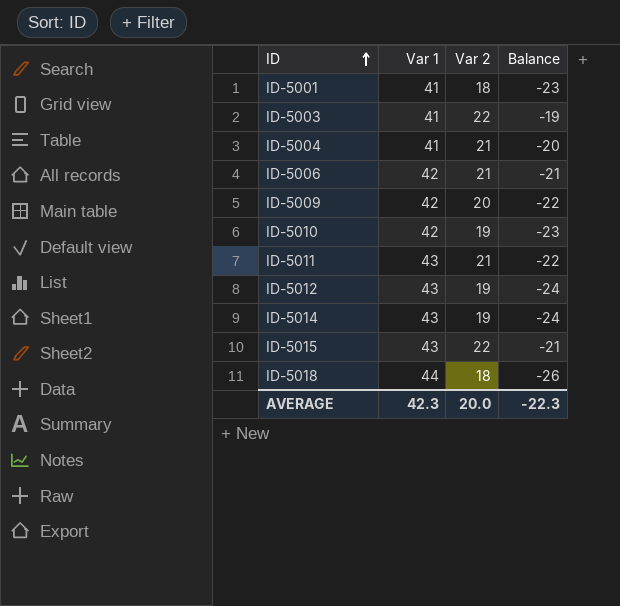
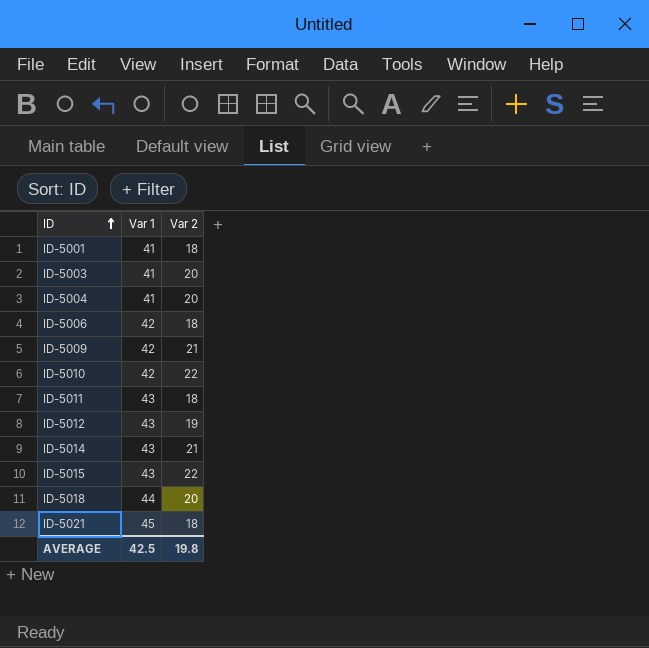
column Balance | formula: [Var 2] - [Var 1] -> none
ID-5003 | Var 2: 22 -> 20
ID-5004 | Var 2: 21 -> 20
ID-5006 | Var 2: 21 -> 18
ID-5009 | Var 2: 20 -> 21
ID-5010 | Var 2: 19 -> 22
ID-5011 | Var 2: 21 -> 18
ID-5014 | Var 2: 19 -> 21
ID-5018 | Var 2: 18 -> 20
row ID-5021: none -> 45 | 18
AVERAGE | Var 1: 42.3 -> 42.5
AVERAGE | Var 2: 20.0 -> 19.8

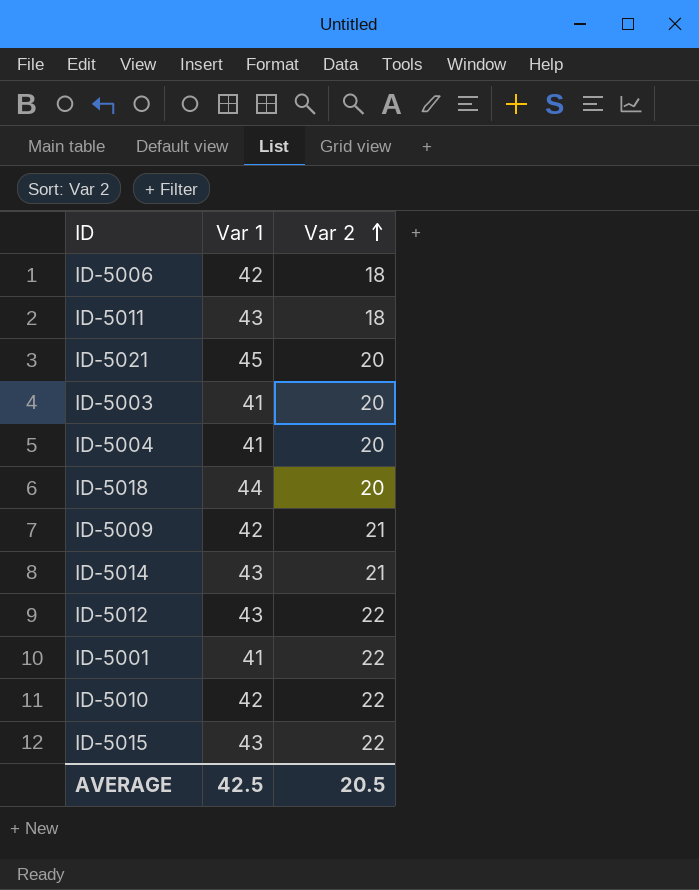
row order: ID ascending -> Var 2 ascending
ID-5021 | Var 2: 18 -> 20
ID-5012 | Var 2: 19 -> 22
ID-5001 | Var 2: 18 -> 22
AVERAGE | Var 2: 19.8 -> 20.5

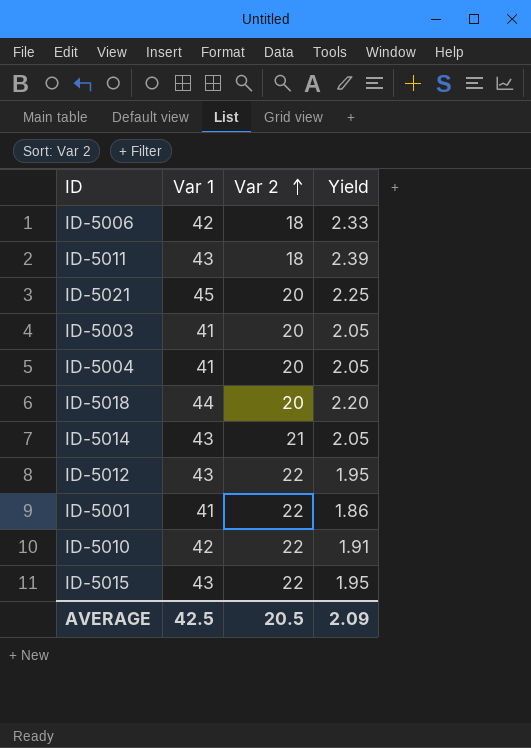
column Yield | formula: none -> [Var 1] / [Var 2]
row ID-5009: 42 | 21 -> none

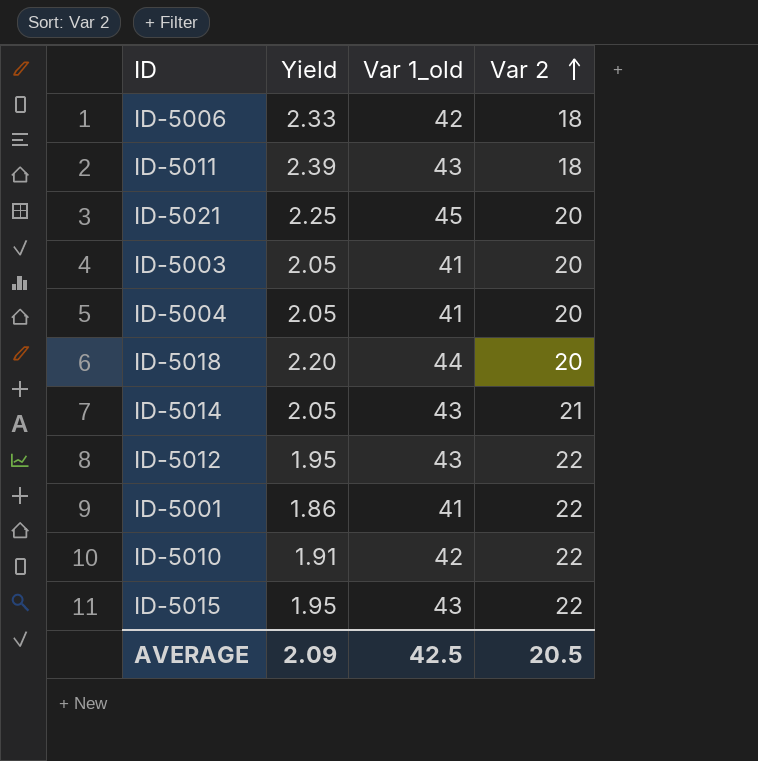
column Yield | position: 4 -> 2
column name: Var 1 -> Var 1_old

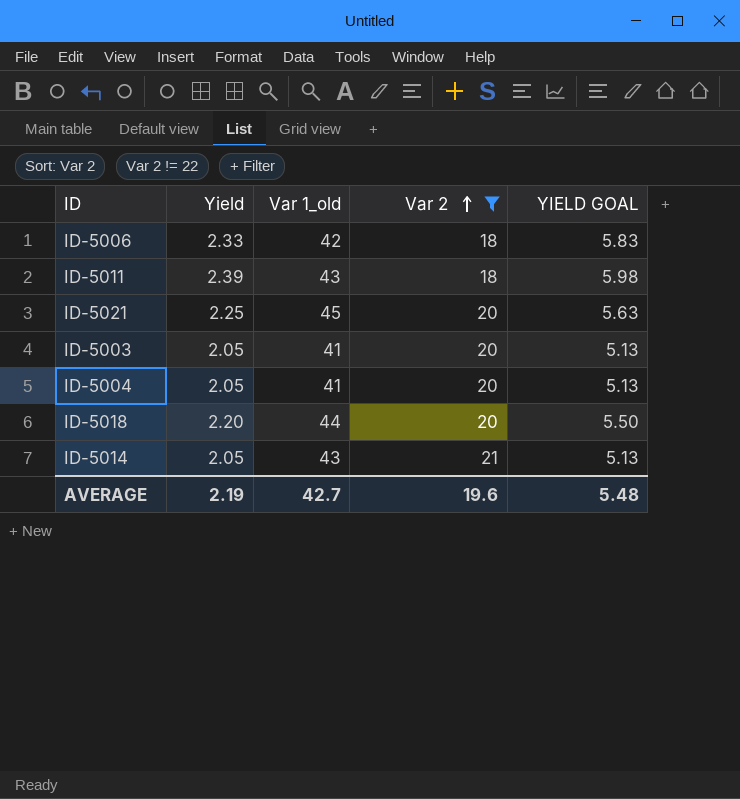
filter: none -> Var 2 != 22
column YIELD GOAL | formula: none -> [Yield] * 2.5
AVERAGE | Yield: 2.09 -> 2.19
AVERAGE | Var 1_old: 42.5 -> 42.7
AVERAGE | Var 2: 20.5 -> 19.6

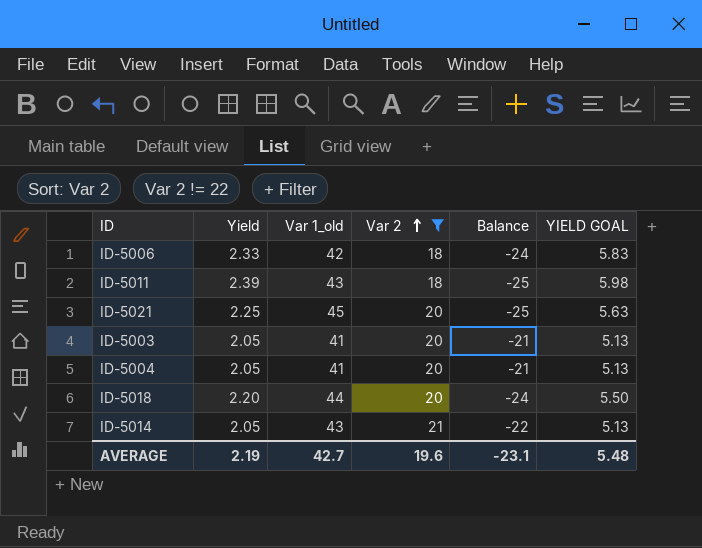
column Balance | formula: none -> [Var 2] - [Var 1_old]

